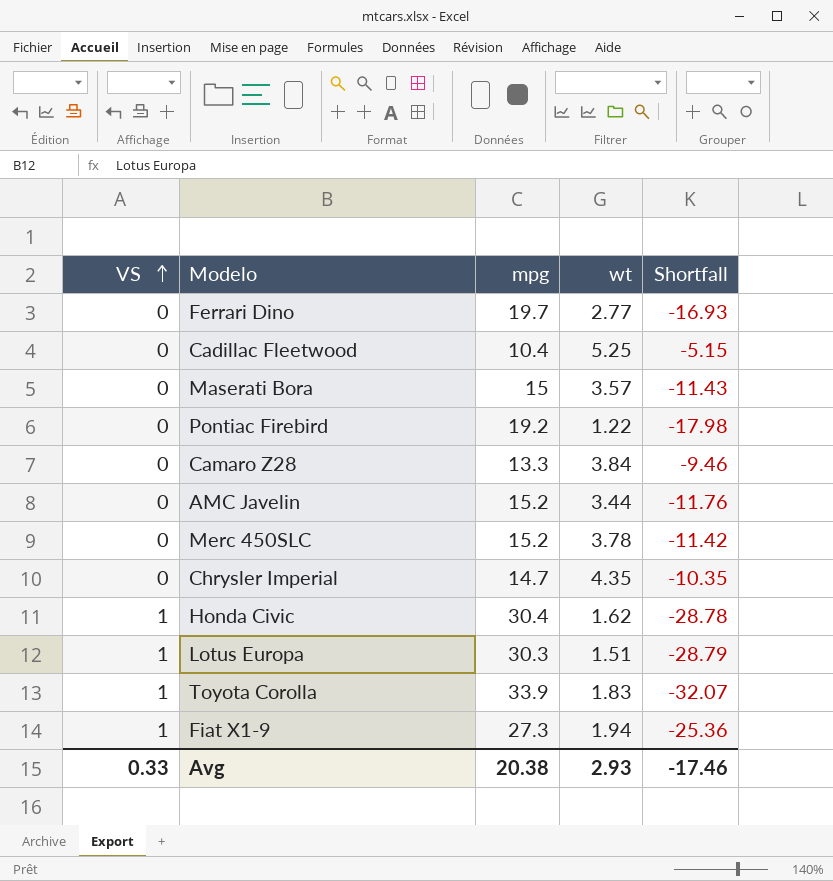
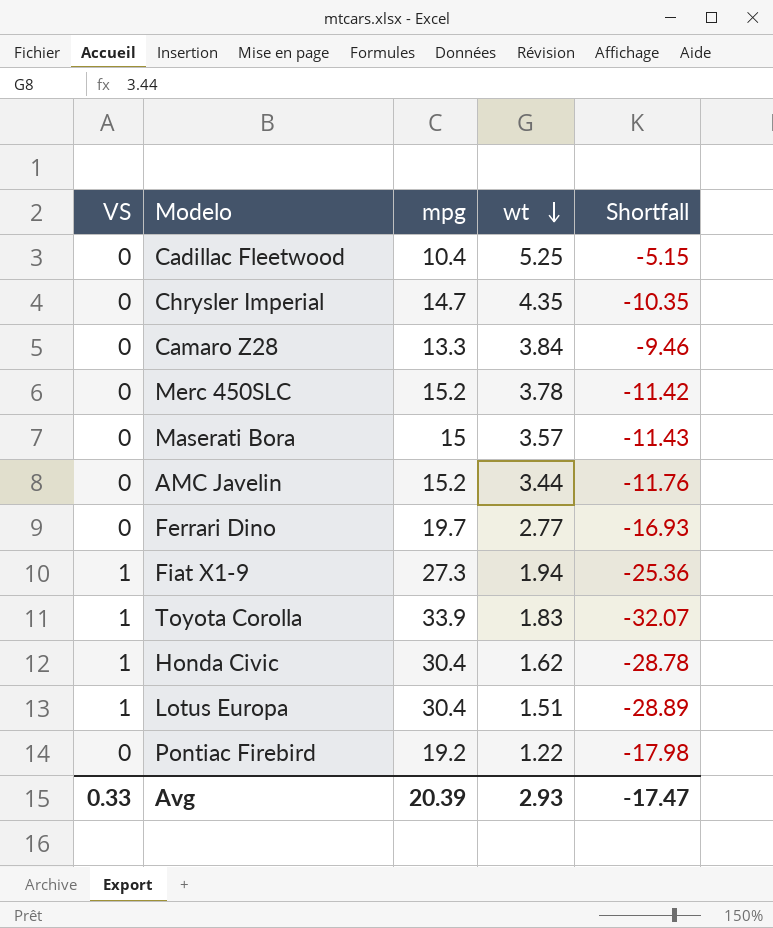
row order: VS ascending -> wt descending
Lotus Europa | mpg: 30.3 -> 30.4
Lotus Europa | Shortfall: -28.79 -> -28.89
Avg | mpg: 20.38 -> 20.39
Avg | Shortfall: -17.46 -> -17.47

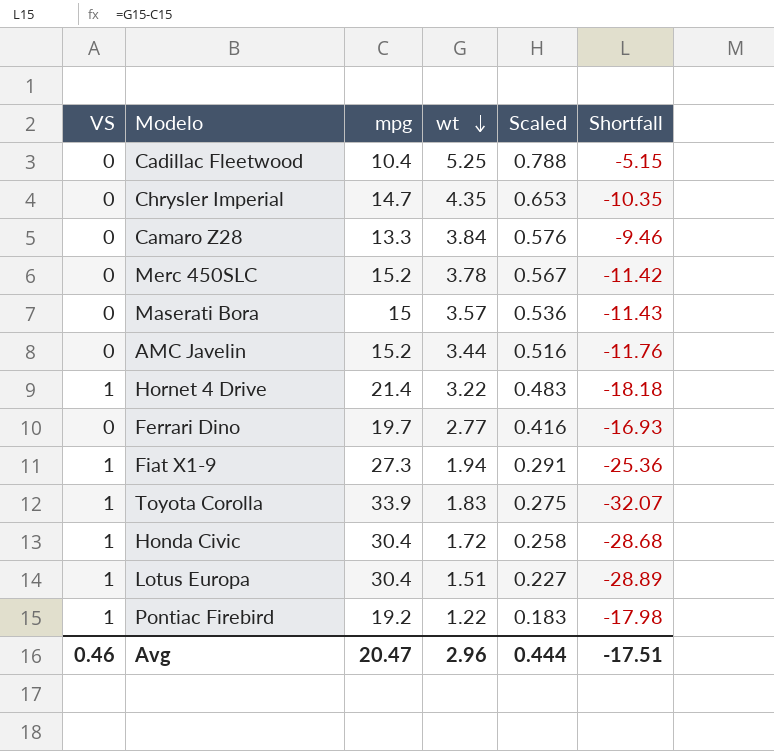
column Scaled | formula: none -> [wt] * 0.15
row Hornet 4 Drive: none -> 1 | 21.4 | 3.22 | 0.483 | -18.18
Honda Civic | wt: 1.62 -> 1.72
Honda Civic | Shortfall: -28.78 -> -28.68
Pontiac Firebird | VS: 0 -> 1
Avg | VS: 0.33 -> 0.46
Avg | mpg: 20.39 -> 20.47
Avg | wt: 2.93 -> 2.96
Avg | Shortfall: -17.47 -> -17.51

